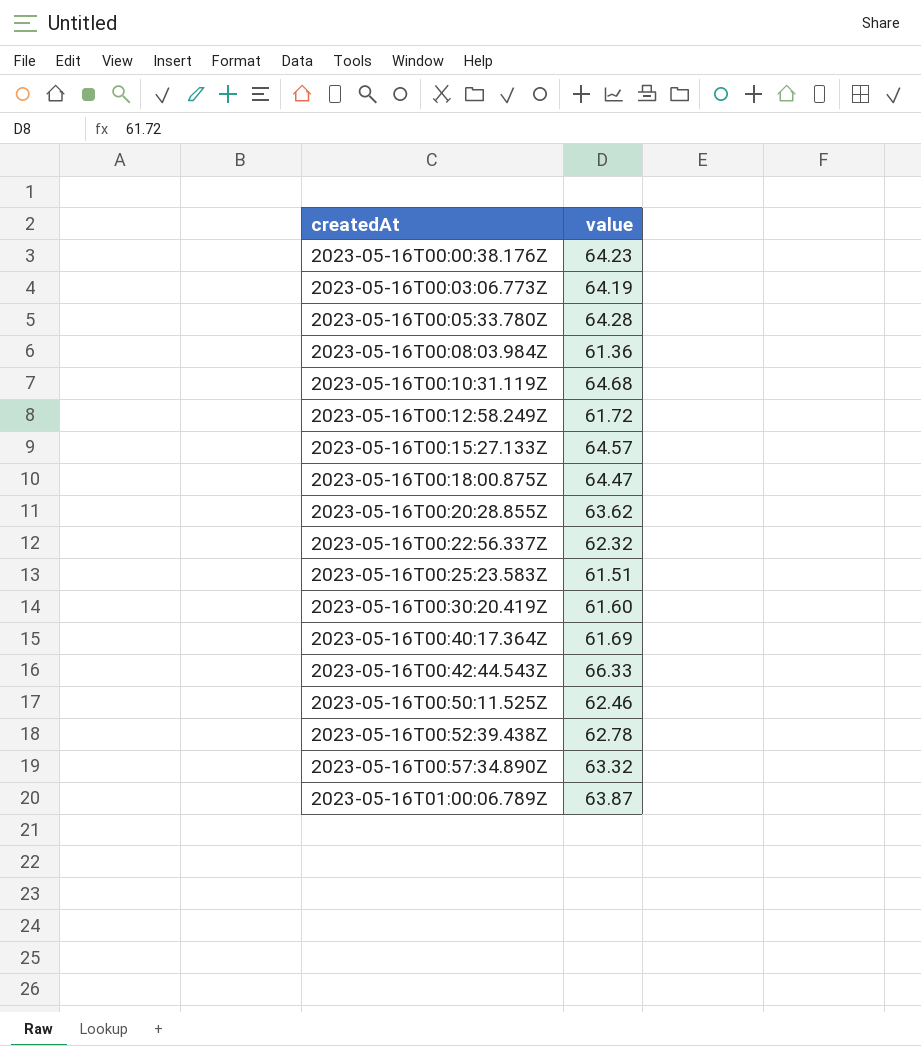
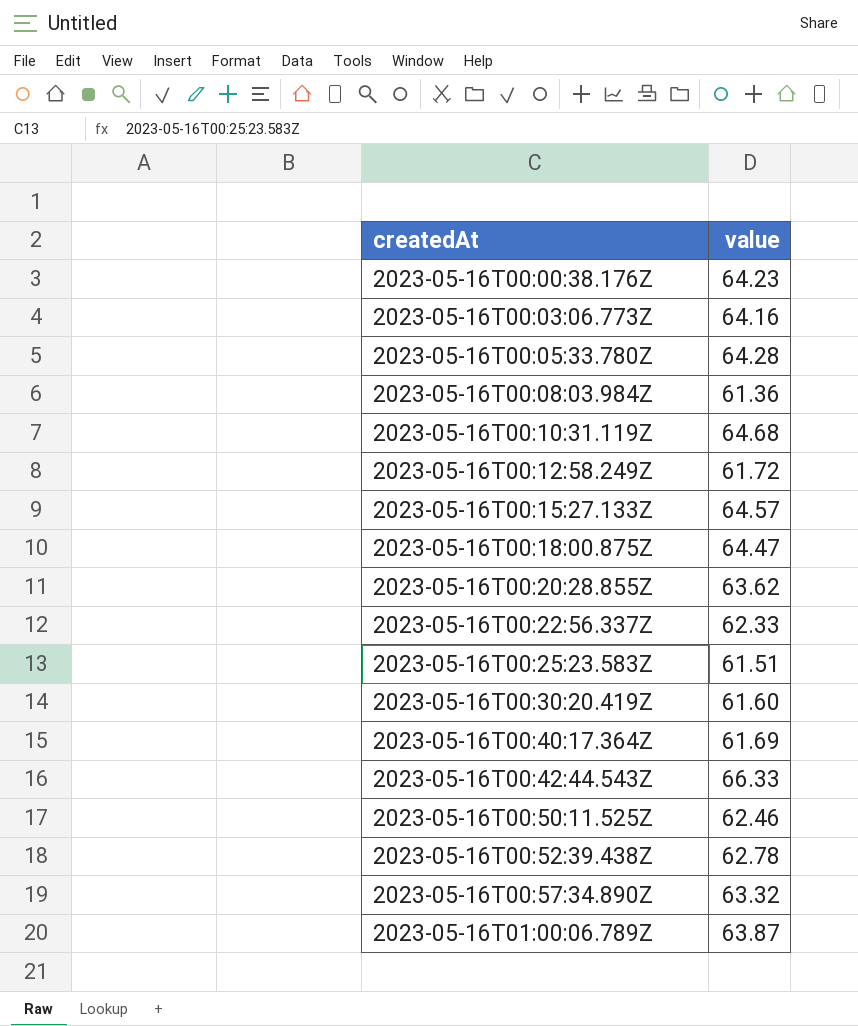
2023-05-16T00:03:06.773Z | value: 64.19 -> 64.16
2023-05-16T00:22:56.337Z | value: 62.32 -> 62.33

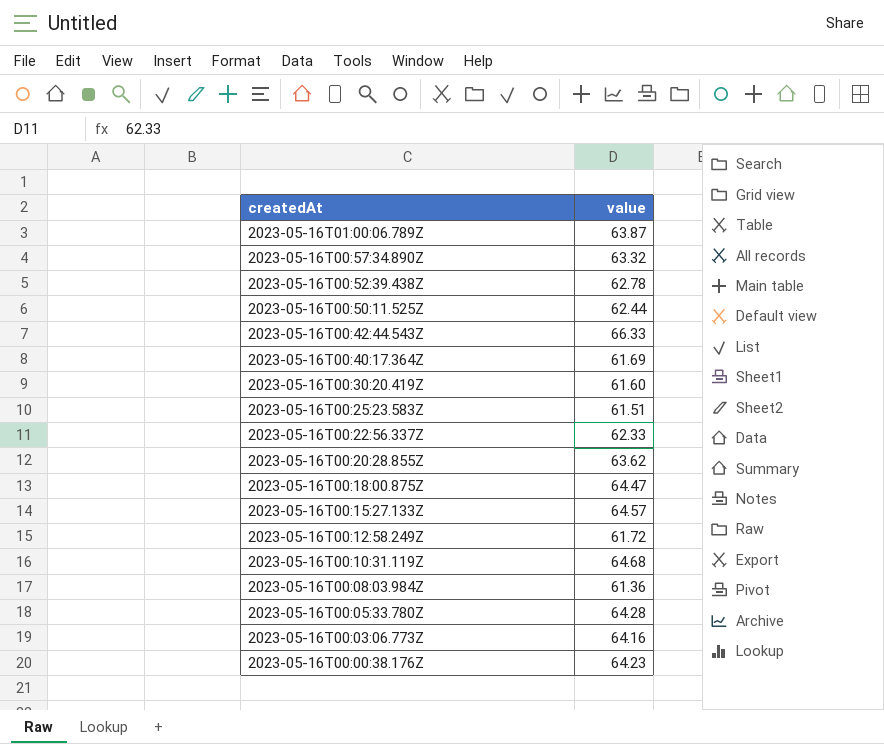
row order: createdAt ascending -> createdAt descending
2023-05-16T00:50:11.525Z | value: 62.46 -> 62.44

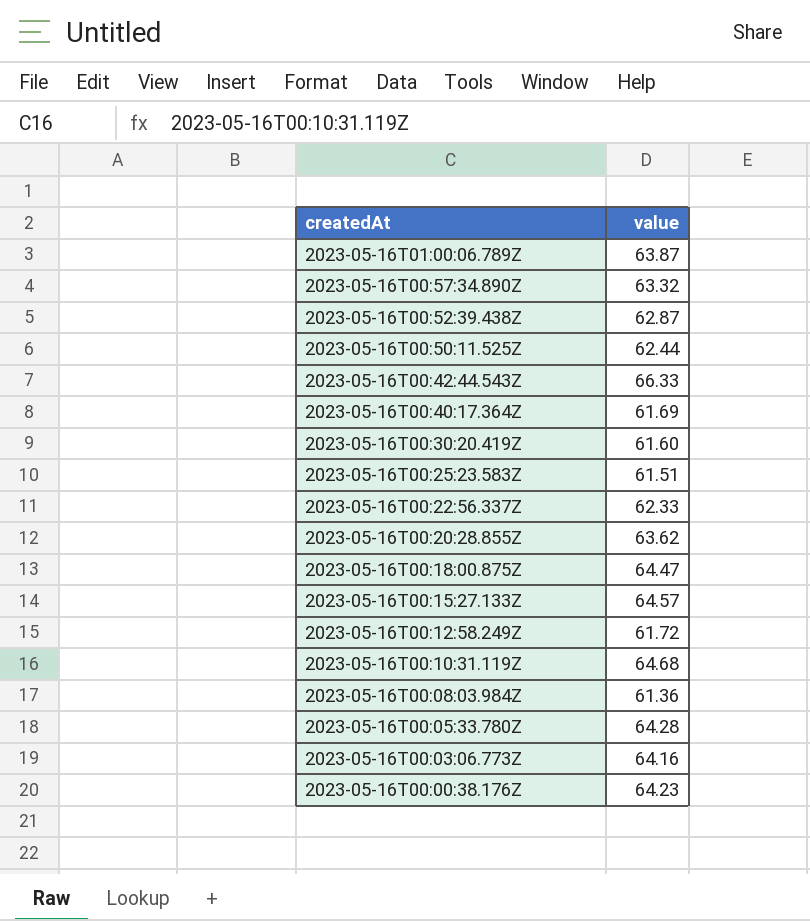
2023-05-16T00:52:39.438Z | value: 62.78 -> 62.87

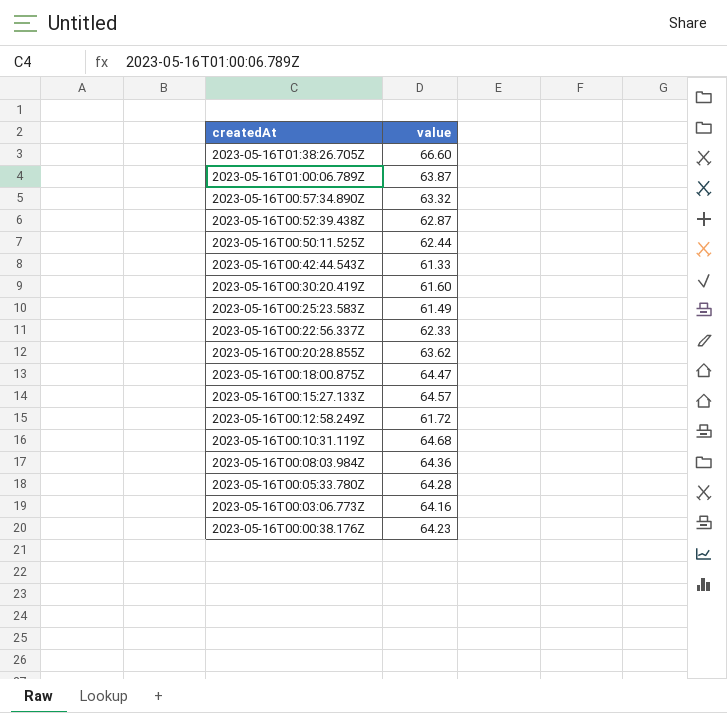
row 2023-05-16T00:40:17.364Z: 61.69 -> none
row 2023-05-16T01:38:26.705Z: none -> 66.60
2023-05-16T00:42:44.543Z | value: 66.33 -> 61.33
2023-05-16T00:25:23.583Z | value: 61.51 -> 61.49
2023-05-16T00:08:03.984Z | value: 61.36 -> 64.36

